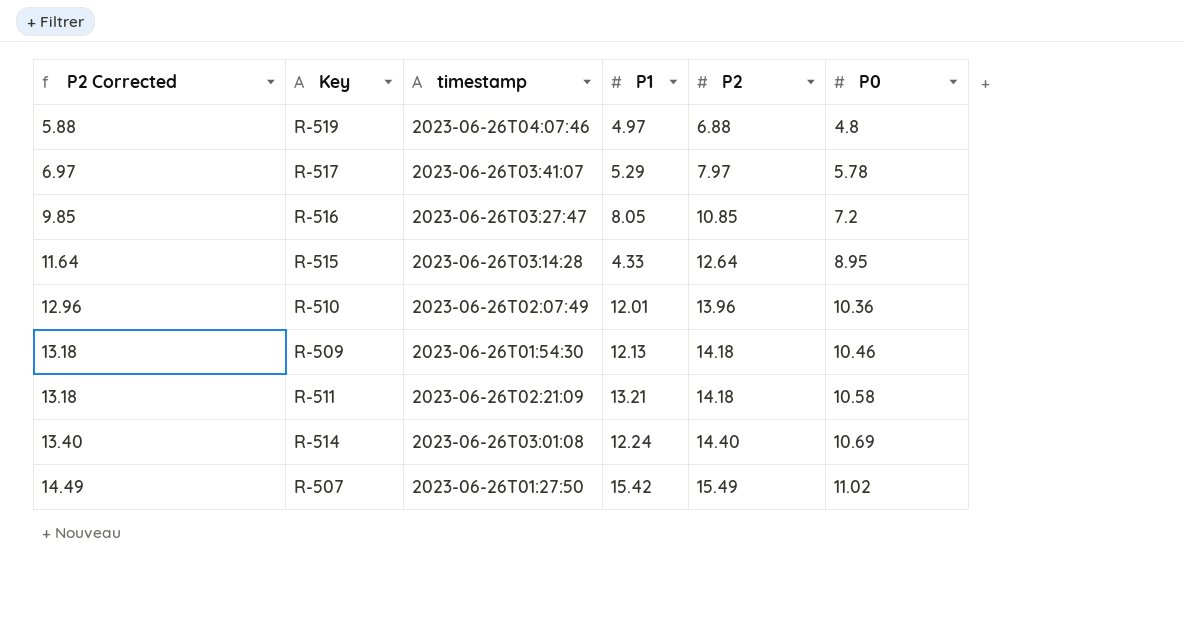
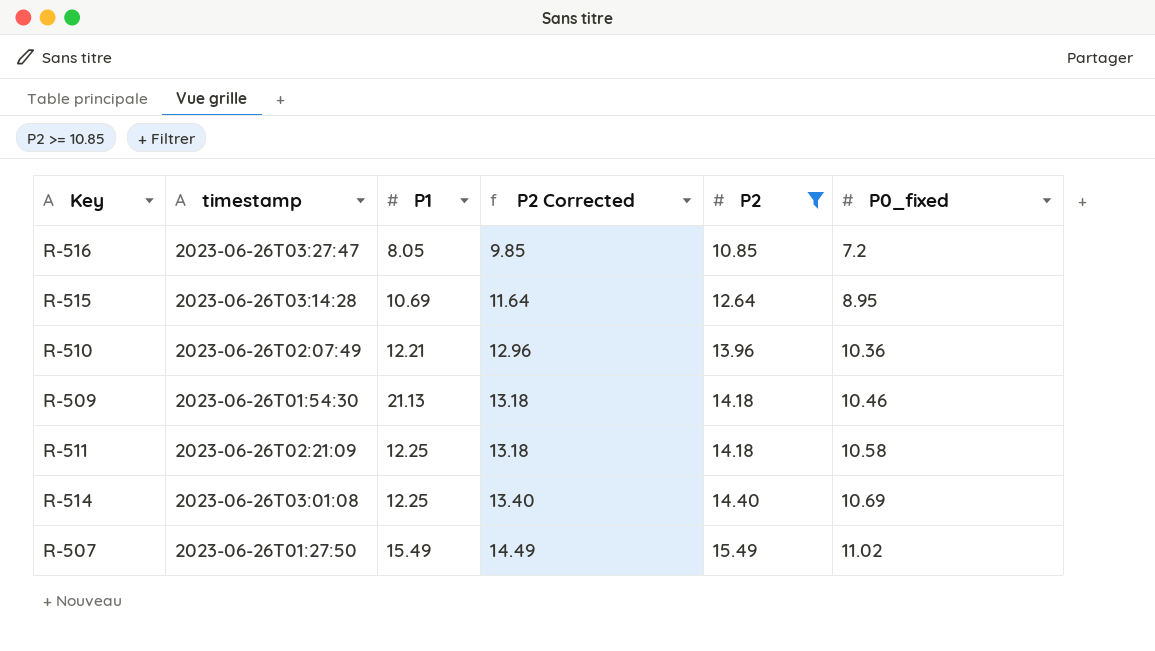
filter: none -> P2 >= 10.85
column P2 Corrected | position: 1 -> 4
column name: P0 -> P0_fixed
R-515 | P1: 4.33 -> 10.69
R-510 | P1: 12.01 -> 12.21
R-509 | P1: 12.13 -> 21.13
R-511 | P1: 13.21 -> 12.25
R-514 | P1: 12.24 -> 12.25
R-507 | P1: 15.42 -> 15.49

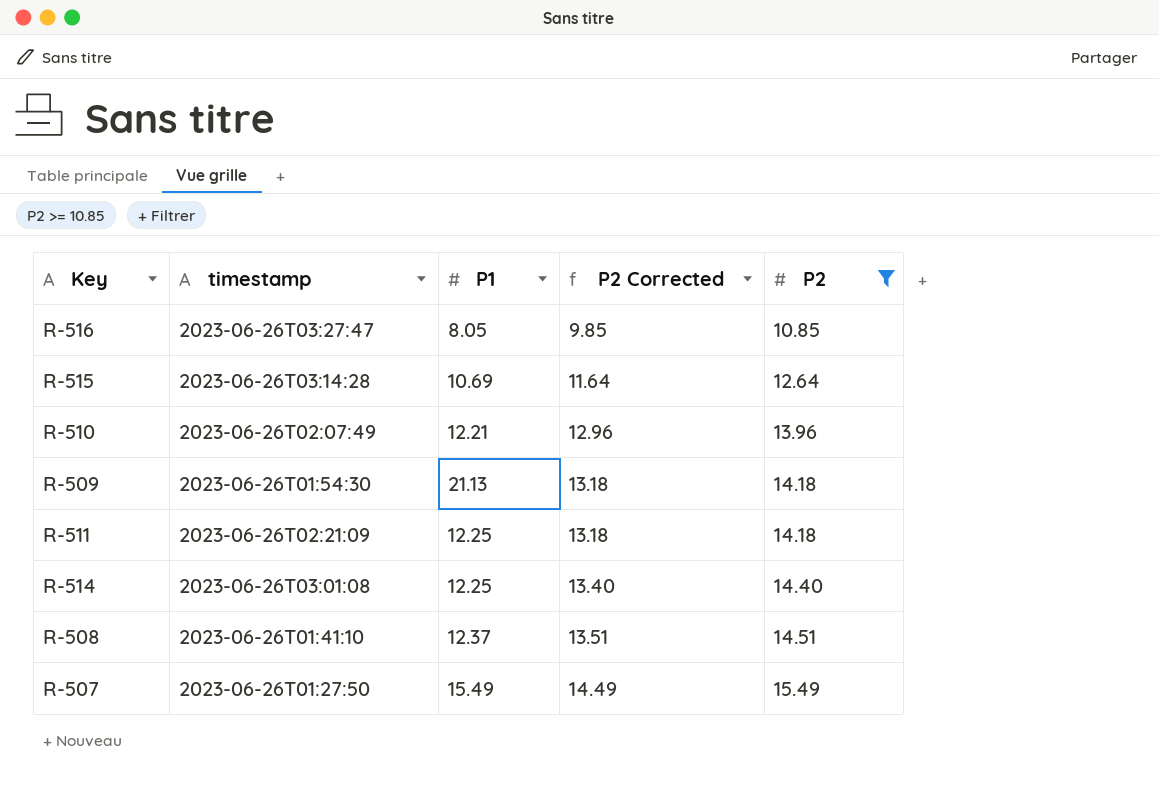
column P0_fixed | position: 6 -> none
row R-508: none -> 2023-06-26T01:41:10 | 12.37 | 13.51 | 14.51

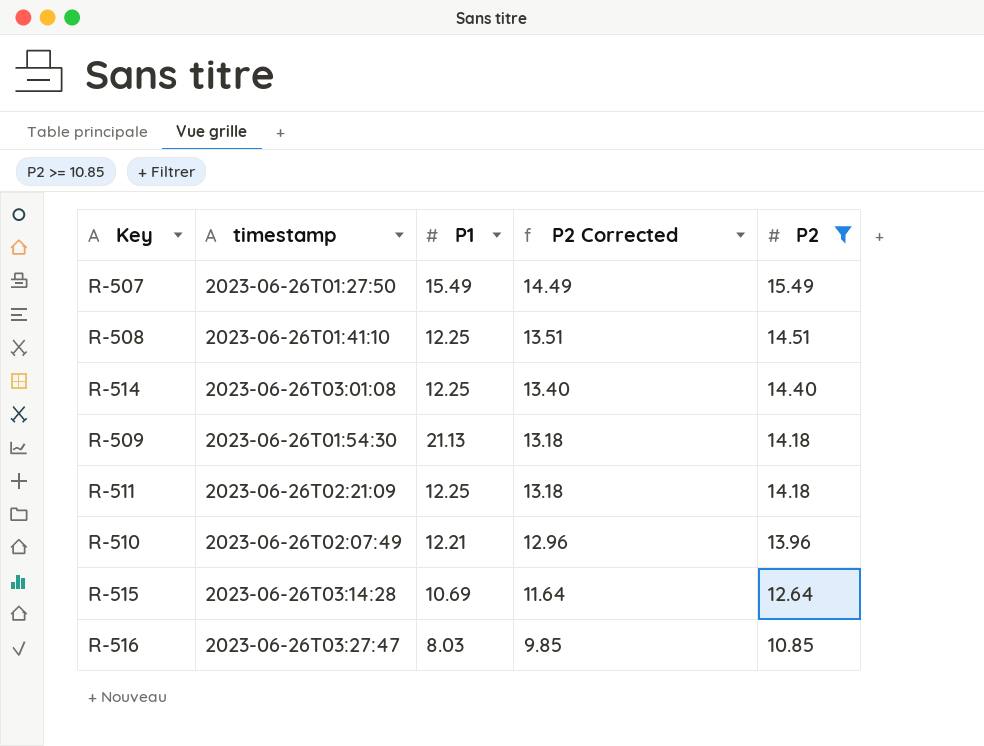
row order: P2 Corrected ascending -> P2 Corrected descending
R-508 | P1: 12.37 -> 12.25
R-516 | P1: 8.05 -> 8.03

